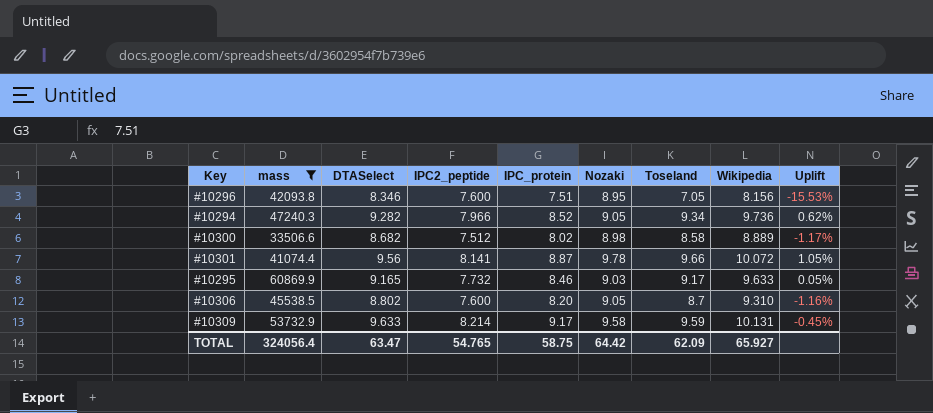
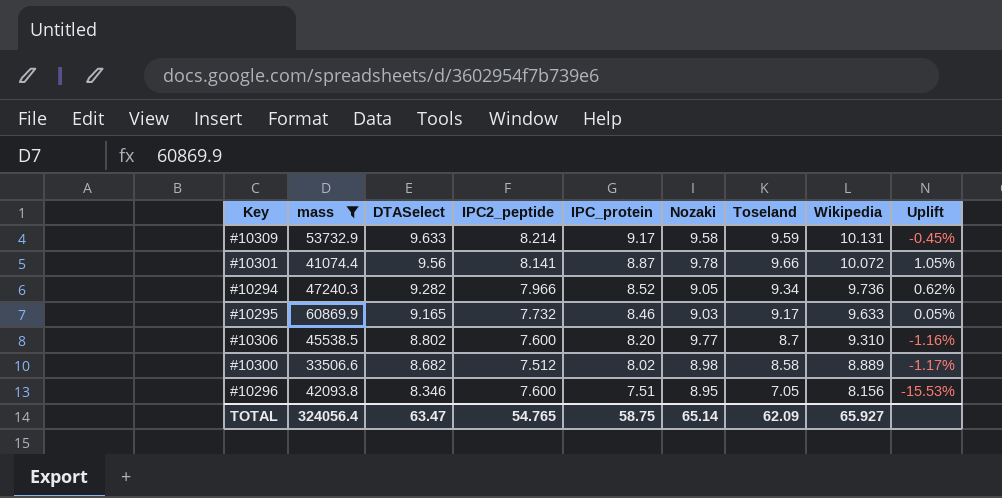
row order: none -> DTASelect descending
#10306 | Nozaki: 9.05 -> 9.77
TOTAL | Nozaki: 64.42 -> 65.14

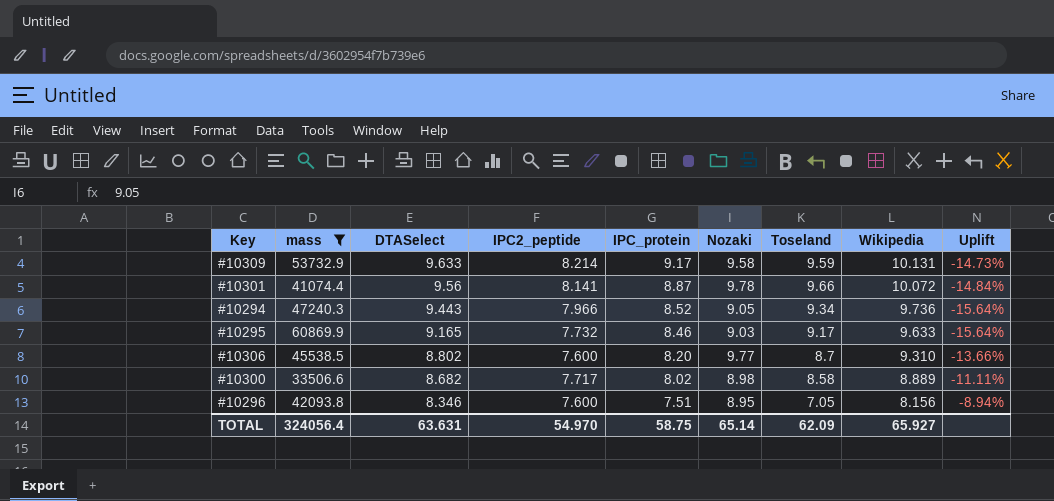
column Uplift | formula: ([Toseland] - [DTASelect]) / [DTASelect] -> ([IPC2_peptide] - [DTASelect]) / [DTASelect]
#10294 | DTASelect: 9.282 -> 9.443
#10300 | IPC2_peptide: 7.512 -> 7.717
TOTAL | DTASelect: 63.47 -> 63.631
TOTAL | IPC2_peptide: 54.765 -> 54.970

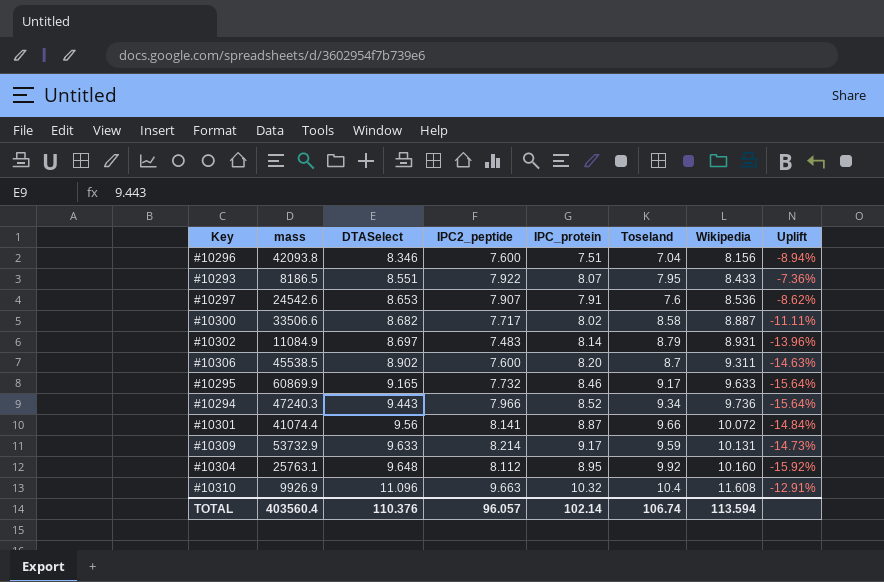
filter: mass >= 33506.6 -> none
row order: DTASelect descending -> DTASelect ascending
column Nozaki | position: 6 -> none
#10296 | Toseland: 7.05 -> 7.04
#10300 | Wikipedia: 8.889 -> 8.887
#10306 | DTASelect: 8.802 -> 8.902
#10306 | Wikipedia: 9.310 -> 9.311
#10306 | Uplift: -13.66% -> -14.63%
TOTAL | mass: 324056.4 -> 403560.4
TOTAL | DTASelect: 63.631 -> 110.376
TOTAL | IPC2_peptide: 54.970 -> 96.057
TOTAL | IPC_protein: 58.75 -> 102.14
TOTAL | Toseland: 62.09 -> 106.74
TOTAL | Wikipedia: 65.927 -> 113.594

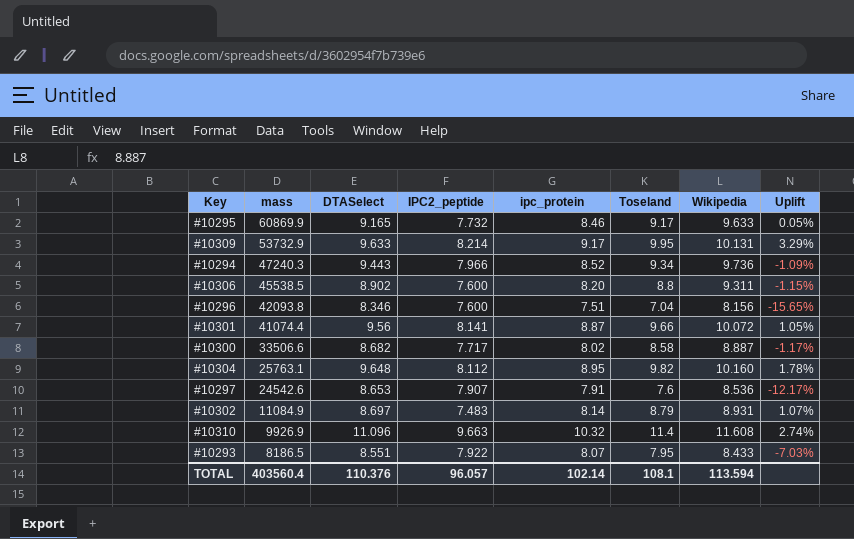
row order: DTASelect ascending -> mass descending
column name: IPC_protein -> ipc_protein
column Uplift | formula: ([IPC2_peptide] - [DTASelect]) / [DTASelect] -> ([Toseland] - [DTASelect]) / [DTASelect]
#10309 | Toseland: 9.59 -> 9.95
#10306 | Toseland: 8.7 -> 8.8
#10304 | Toseland: 9.92 -> 9.82
#10310 | Toseland: 10.4 -> 11.4
TOTAL | Toseland: 106.74 -> 108.1

